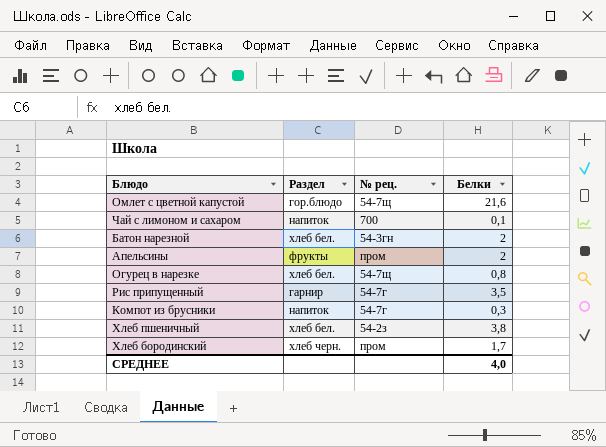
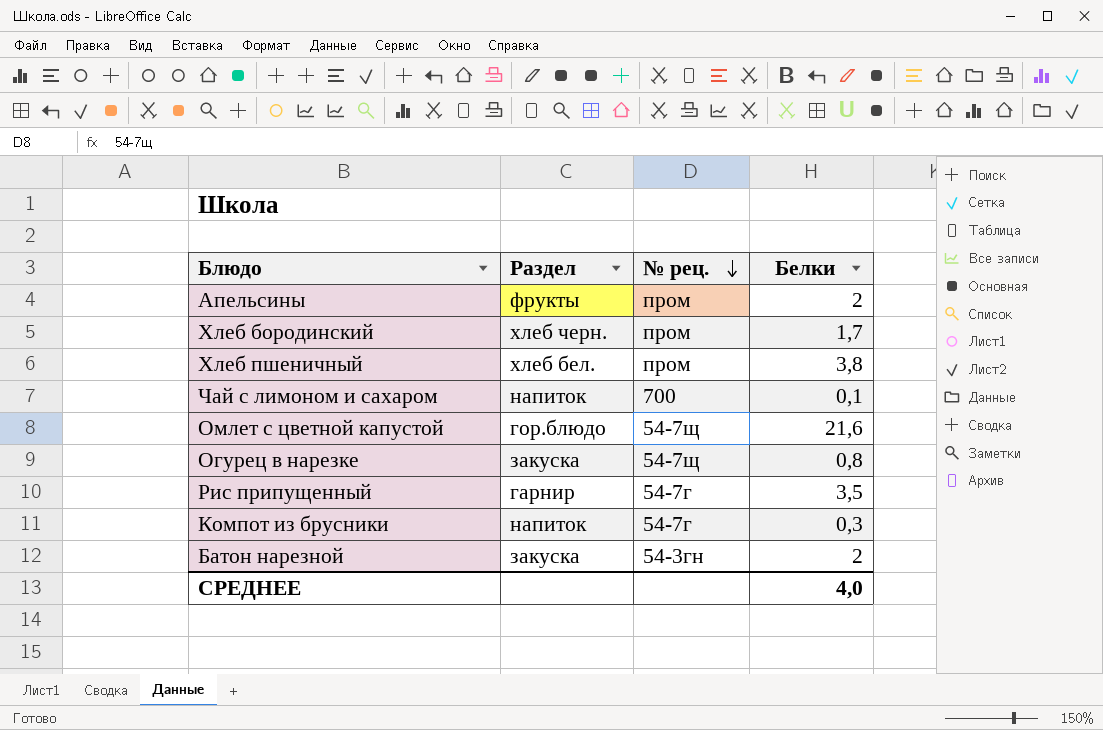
row order: none -> № рец. descending
Хлеб пшеничный | № рец.: 54-2з -> пром
Огурец в нарезке | Раздел: хлеб бел. -> закуска
Батон нарезной | Раздел: хлеб бел. -> закуска

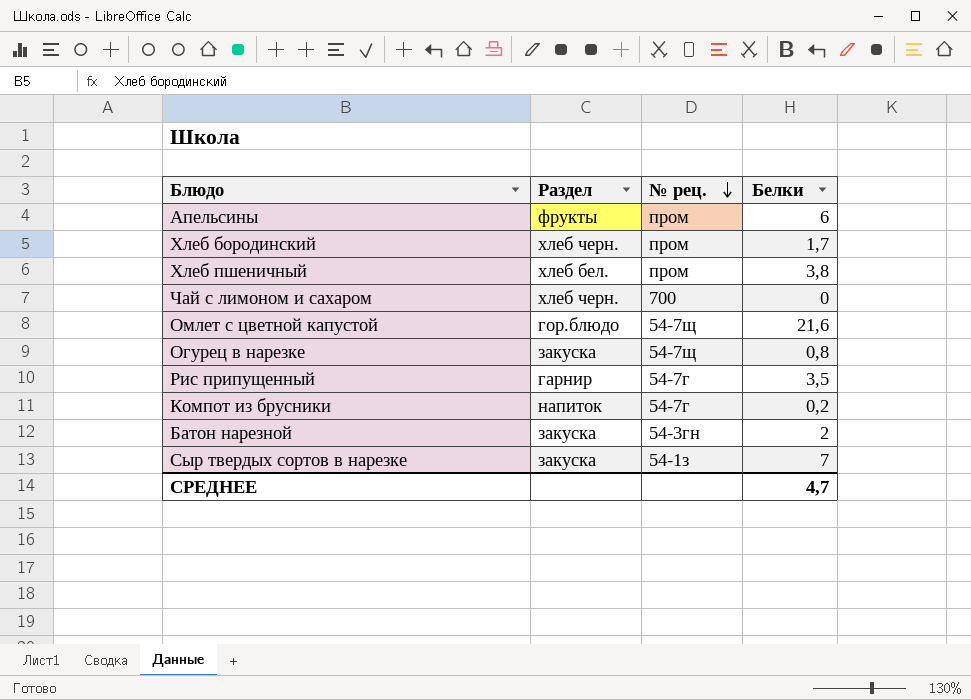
Апельсины | Белки: 2 -> 6
Чай с лимоном и сахаром | Раздел: напиток -> хлеб черн.
Чай с лимоном и сахаром | Белки: 0,1 -> 0
Компот из брусники | Белки: 0,3 -> 0,2
row Сыр твердых сортов в нарезке: none -> закуска | 54-1з | 7
СРЕДНЕЕ | Белки: 4,0 -> 4,7

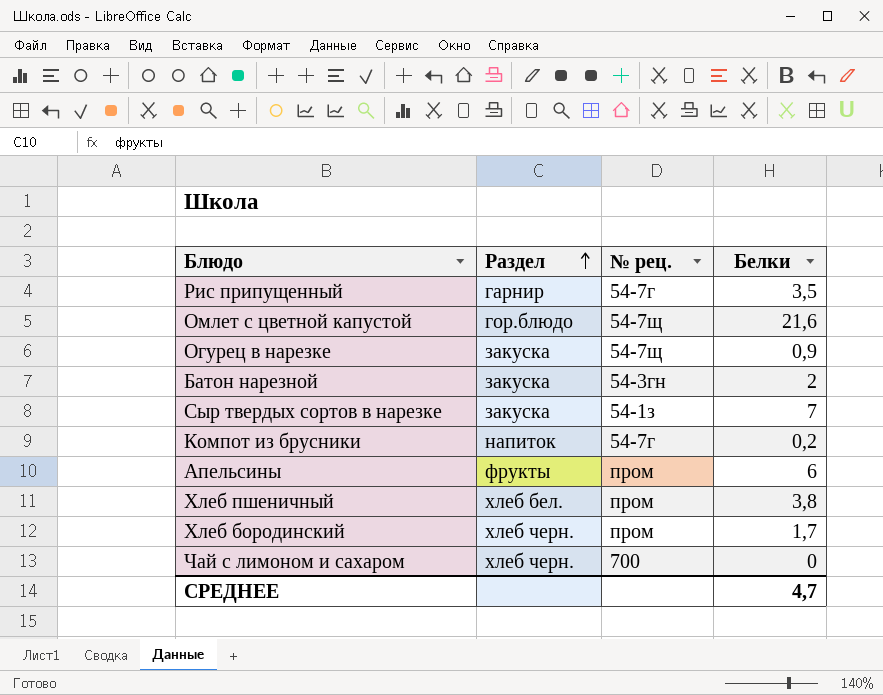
row order: № рец. descending -> Раздел ascending
Огурец в нарезке | Белки: 0,8 -> 0,9

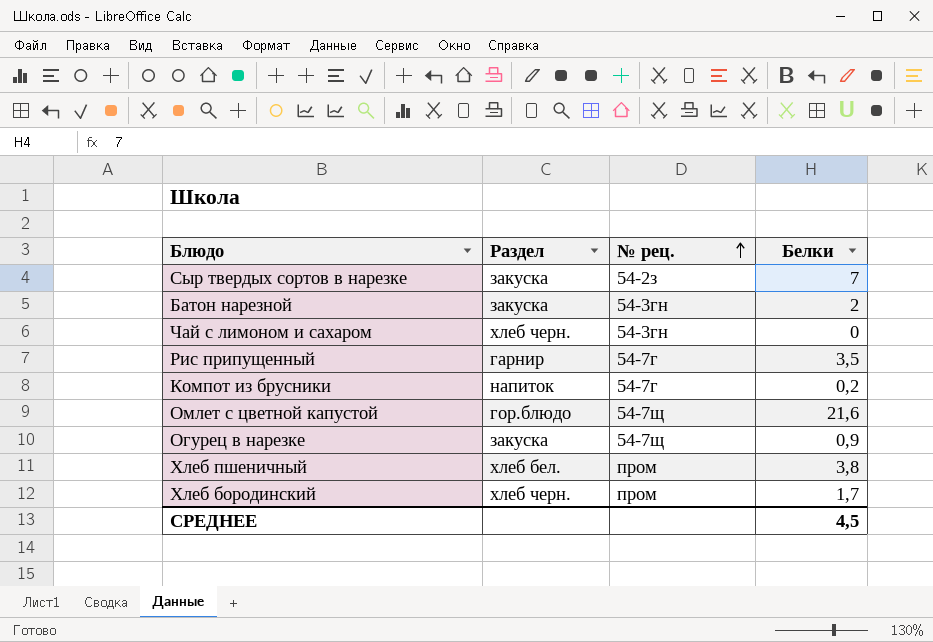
row order: Раздел ascending -> № рец. ascending
row Апельсины: фрукты | пром | 6 -> none
Сыр твердых сортов в нарезке | № рец.: 54-1з -> 54-2з
Чай с лимоном и сахаром | № рец.: 700 -> 54-3гн
СРЕДНЕЕ | Белки: 4,7 -> 4,5

